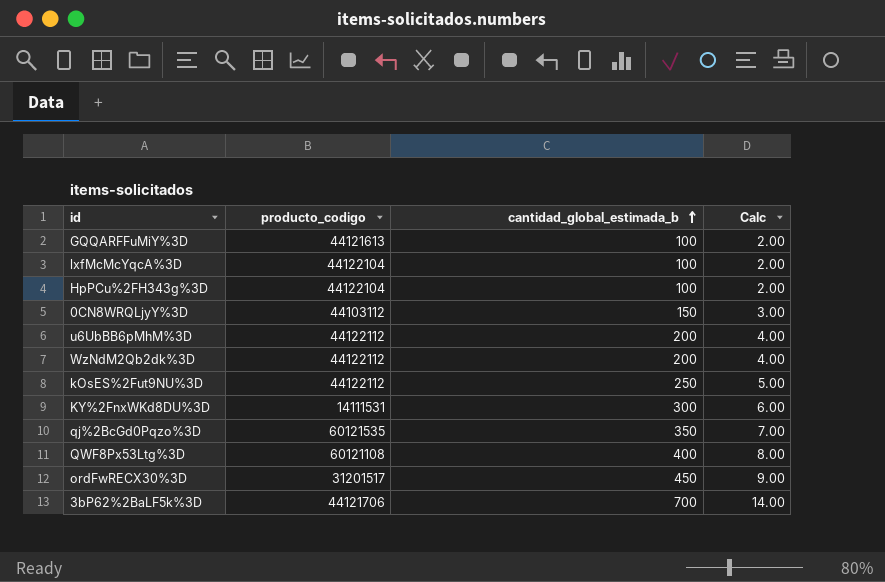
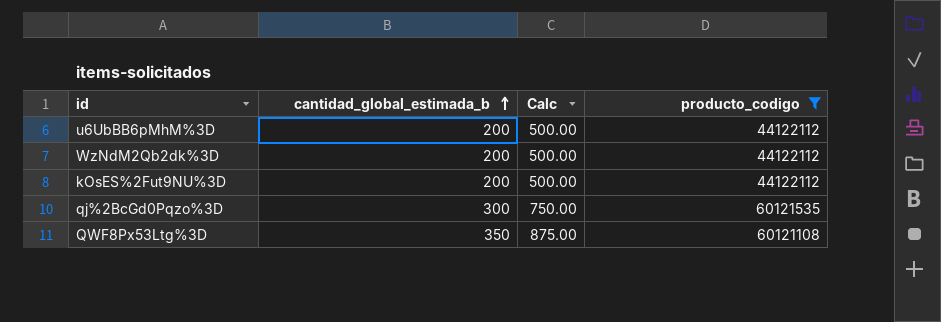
filter: none -> producto_codigo >= 44122112
column Calc | formula: [cantidad_global_estimada_b] * 0.02 -> [cantidad_global_estimada_b] * 2.5
column producto_codigo | position: 2 -> 4
kOsES%2Fut9NU%3D | cantidad_global_estimada_b: 250 -> 200
qj%2BcGd0Pqzo%3D | cantidad_global_estimada_b: 350 -> 300
QWF8Px53Ltg%3D | cantidad_global_estimada_b: 400 -> 350

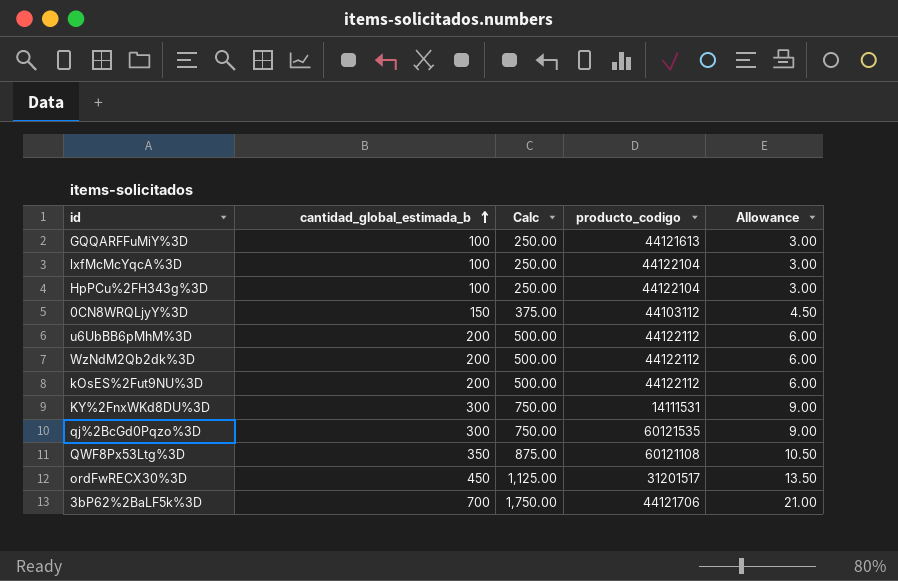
filter: producto_codigo >= 44122112 -> none
column Allowance | formula: none -> [cantidad_global_estimada_b] * 0.03

